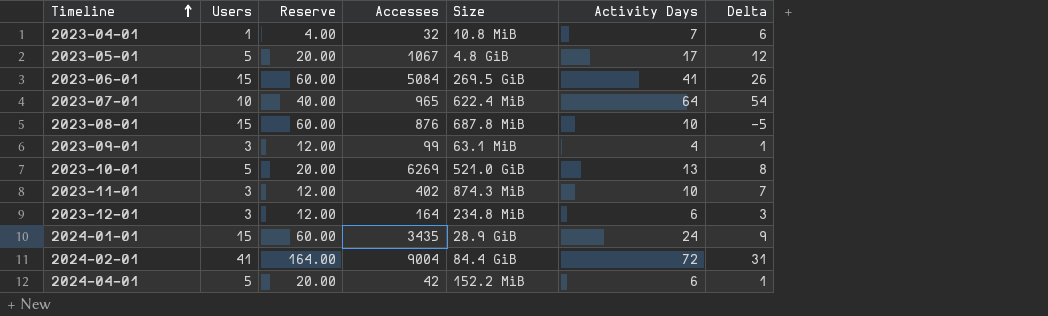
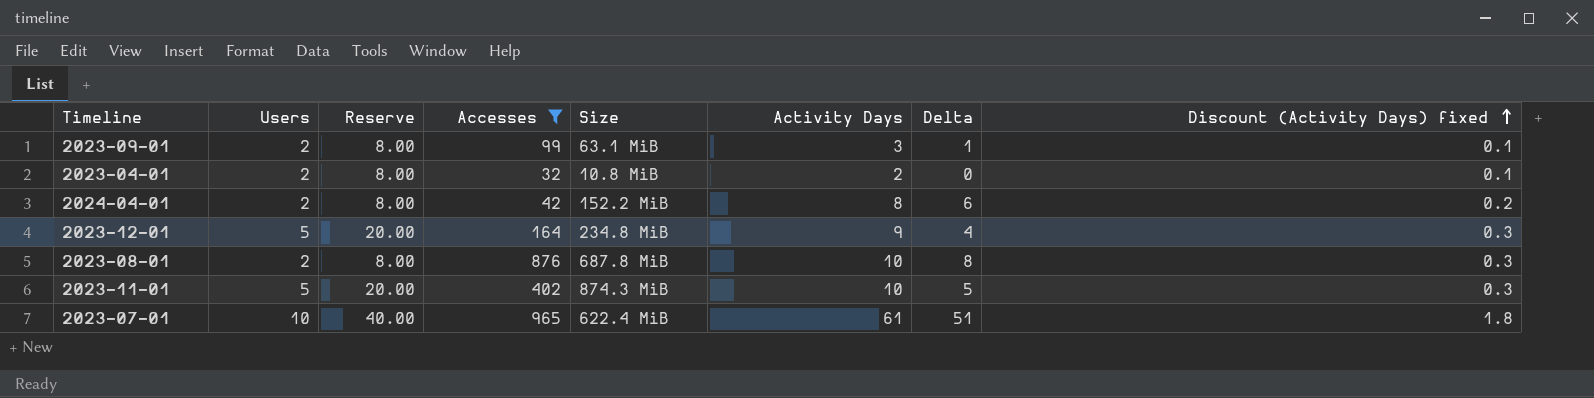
filter: none -> Accesses <= 965
row order: Timeline ascending -> Discount (Activity Days) fixed ascending
column Discount (Activity Days) fixed | formula: none -> [Activity Days] * 0.03
2023-09-01 | Users: 3 -> 2
2023-09-01 | Reserve: 12.00 -> 8.00
2023-09-01 | Activity Days: 4 -> 3
2023-04-01 | Users: 1 -> 2
2023-04-01 | Reserve: 4.00 -> 8.00
2023-04-01 | Activity Days: 7 -> 2
2023-04-01 | Delta: 6 -> 0
2024-04-01 | Users: 5 -> 2
2024-04-01 | Reserve: 20.00 -> 8.00
2024-04-01 | Activity Days: 6 -> 8
2024-04-01 | Delta: 1 -> 6
2023-12-01 | Users: 3 -> 5
2023-12-01 | Reserve: 12.00 -> 20.00
2023-12-01 | Activity Days: 6 -> 9
2023-12-01 | Delta: 3 -> 4
2023-08-01 | Users: 15 -> 2
2023-08-01 | Reserve: 60.00 -> 8.00
2023-08-01 | Delta: -5 -> 8
2023-11-01 | Users: 3 -> 5
2023-11-01 | Reserve: 12.00 -> 20.00
2023-11-01 | Delta: 7 -> 5
2023-07-01 | Activity Days: 64 -> 61
2023-07-01 | Delta: 54 -> 51

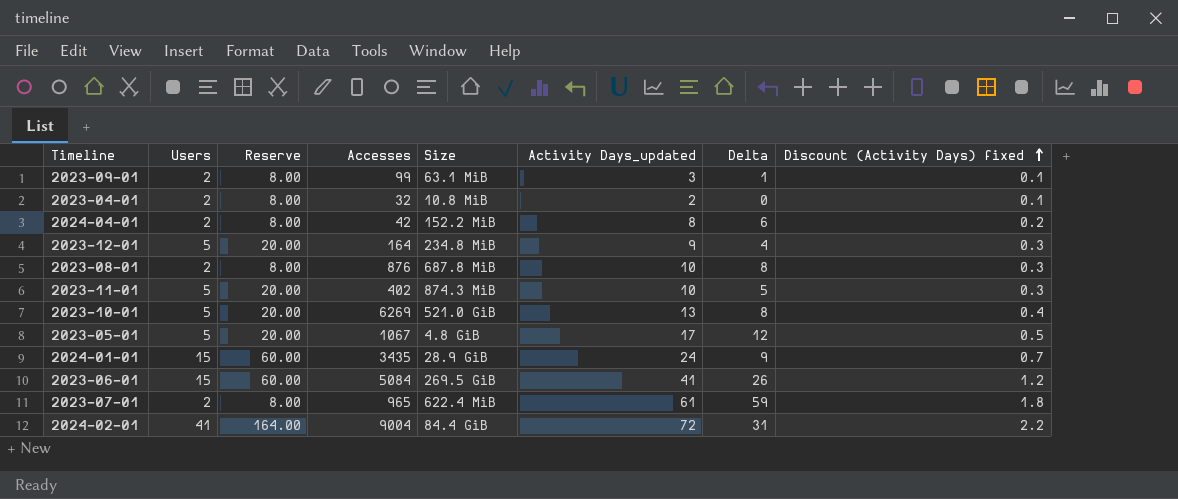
filter: Accesses <= 965 -> none
column name: Activity Days -> Activity Days_updated
2023-07-01 | Users: 10 -> 2
2023-07-01 | Reserve: 40.00 -> 8.00
2023-07-01 | Delta: 51 -> 59

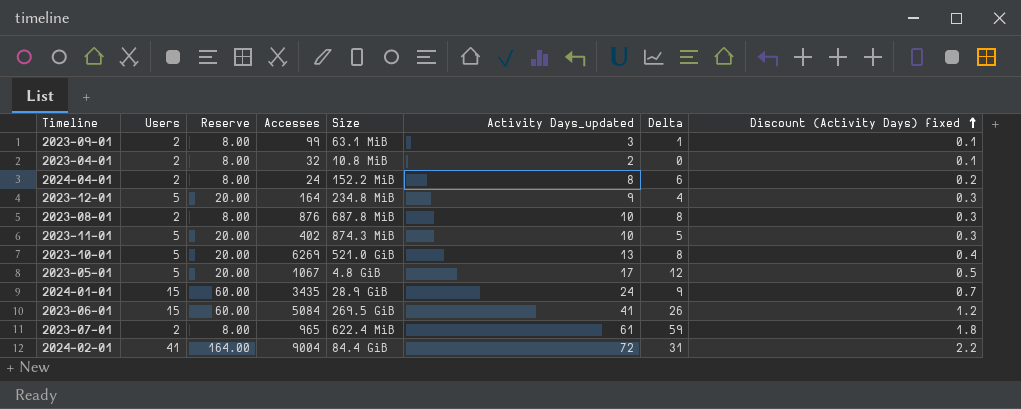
2024-04-01 | Accesses: 42 -> 24

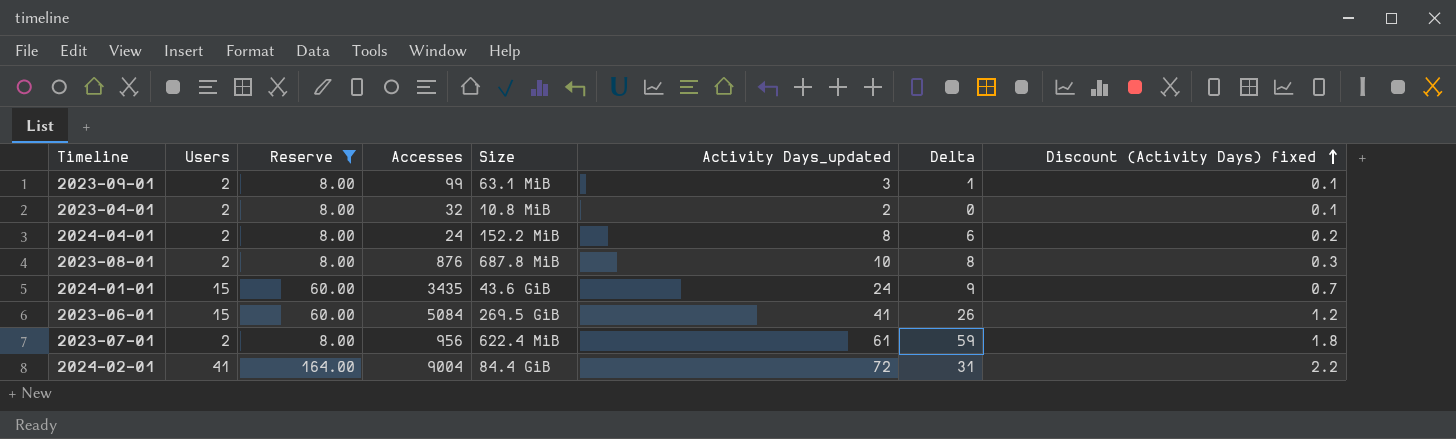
filter: none -> Reserve != 20.00
2024-01-01 | Size: 28.9 GiB -> 43.6 GiB
2023-07-01 | Accesses: 965 -> 956

